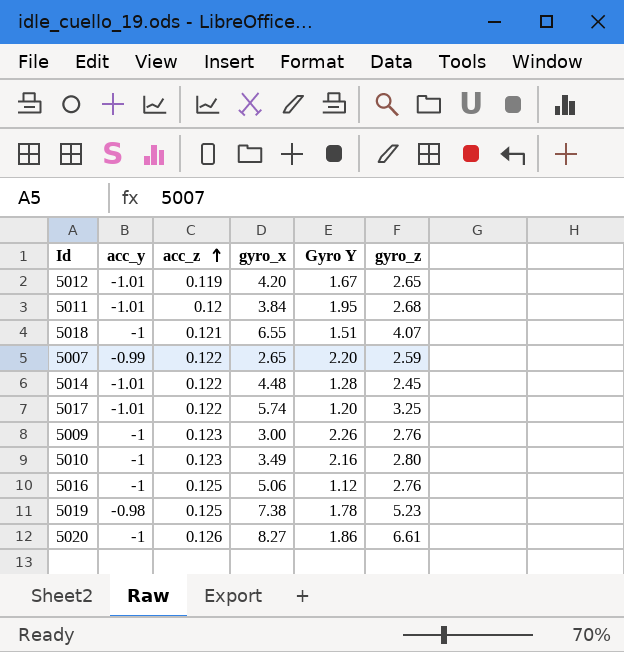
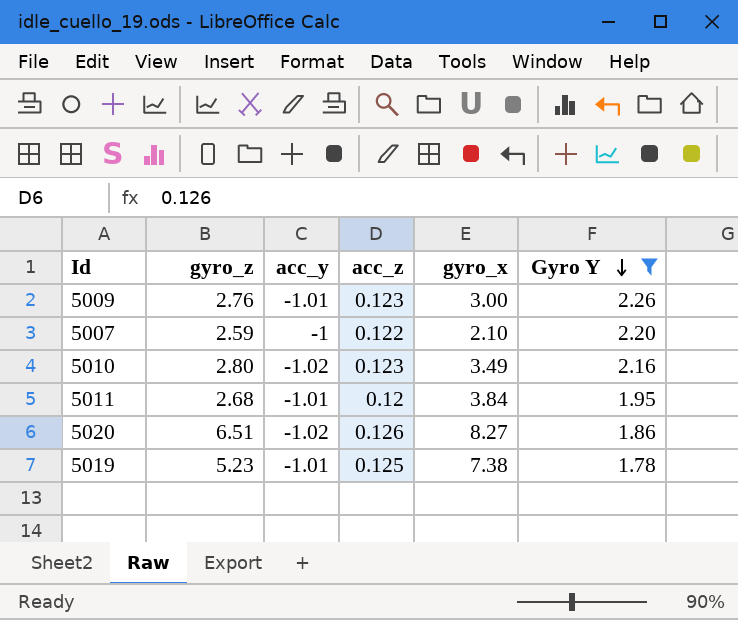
filter: none -> Gyro Y >= 1.78
row order: acc_z ascending -> Gyro Y descending
column gyro_z | position: 6 -> 2
5009 | acc_y: -1 -> -1.01
5007 | acc_y: -0.99 -> -1
5007 | gyro_x: 2.65 -> 2.10
5010 | acc_y: -1 -> -1.02
5020 | gyro_z: 6.61 -> 6.51
5020 | acc_y: -1 -> -1.02
5019 | acc_y: -0.98 -> -1.01

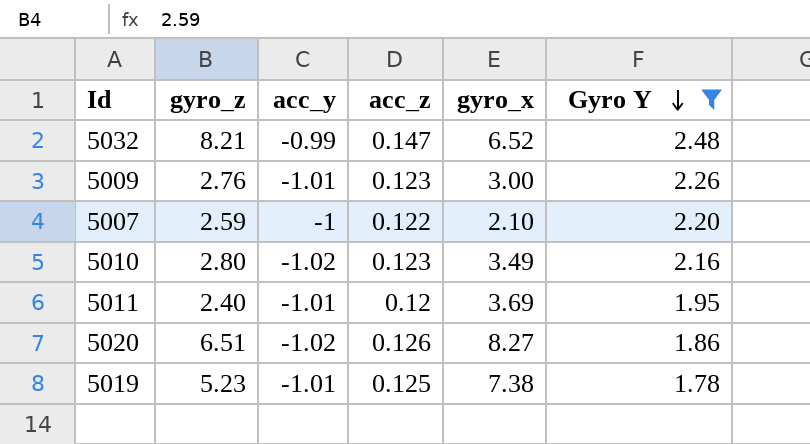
row 5032: none -> 8.21 | -0.99 | 0.147 | 6.52 | 2.48
5011 | gyro_z: 2.68 -> 2.40
5011 | gyro_x: 3.84 -> 3.69

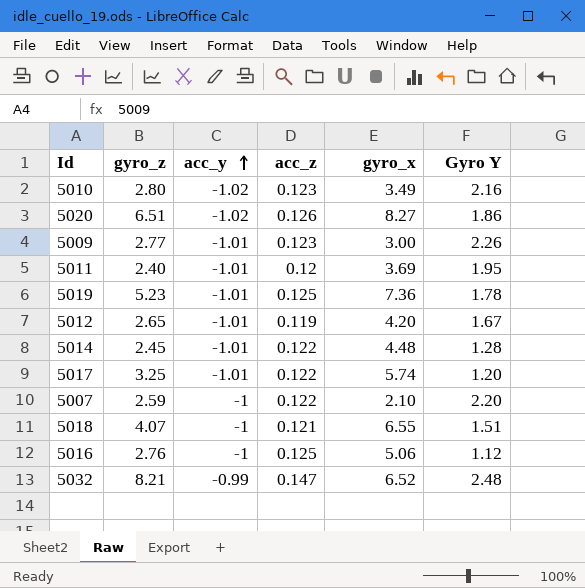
filter: Gyro Y >= 1.78 -> none
row order: Gyro Y descending -> acc_y ascending
5009 | gyro_z: 2.76 -> 2.77
5019 | gyro_x: 7.38 -> 7.36

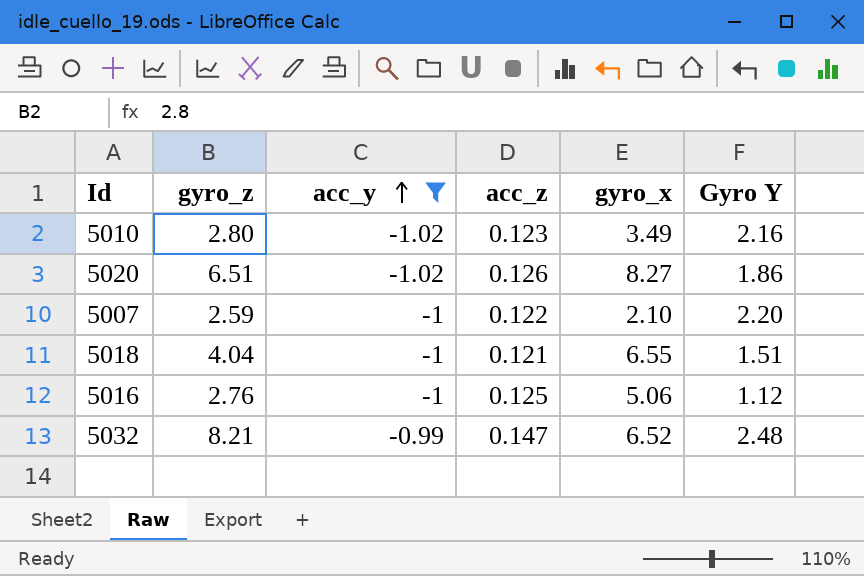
filter: none -> acc_y != -1.01
5018 | gyro_z: 4.07 -> 4.04

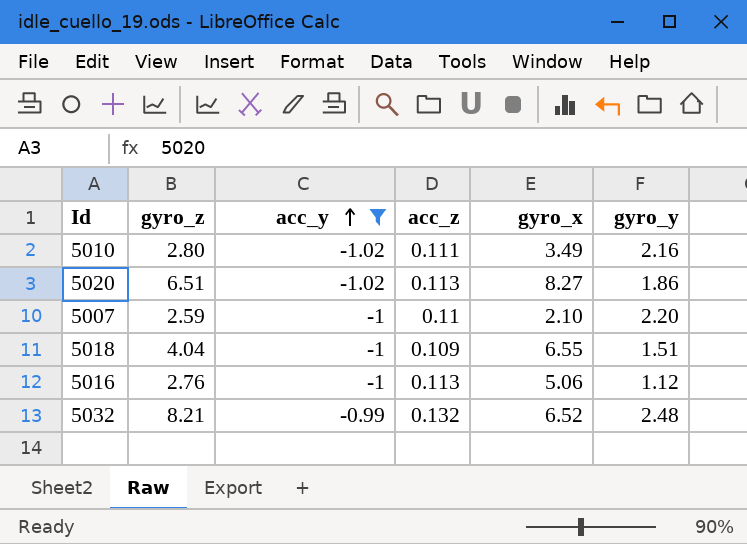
column name: Gyro Y -> gyro_y
5010 | acc_z: 0.123 -> 0.111
5020 | acc_z: 0.126 -> 0.113
5007 | acc_z: 0.122 -> 0.11
5018 | acc_z: 0.121 -> 0.109
5016 | acc_z: 0.125 -> 0.113
5032 | acc_z: 0.147 -> 0.132

